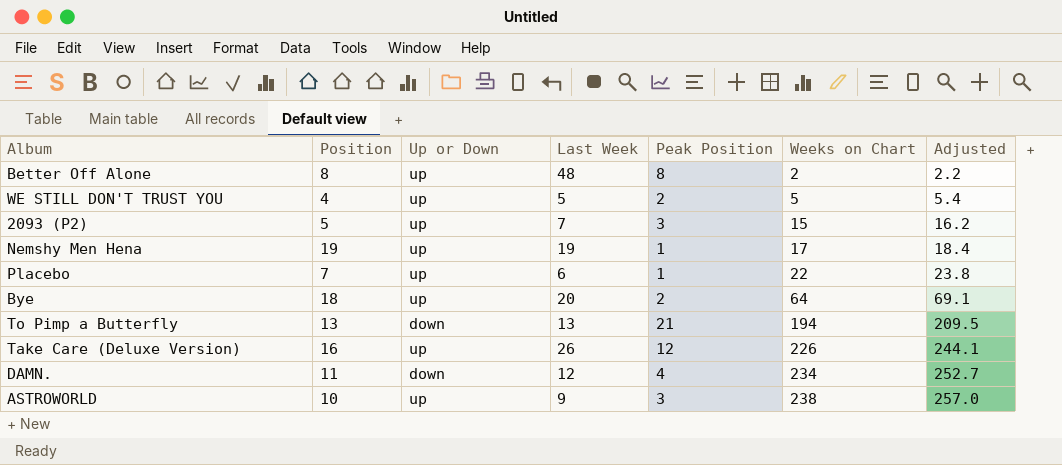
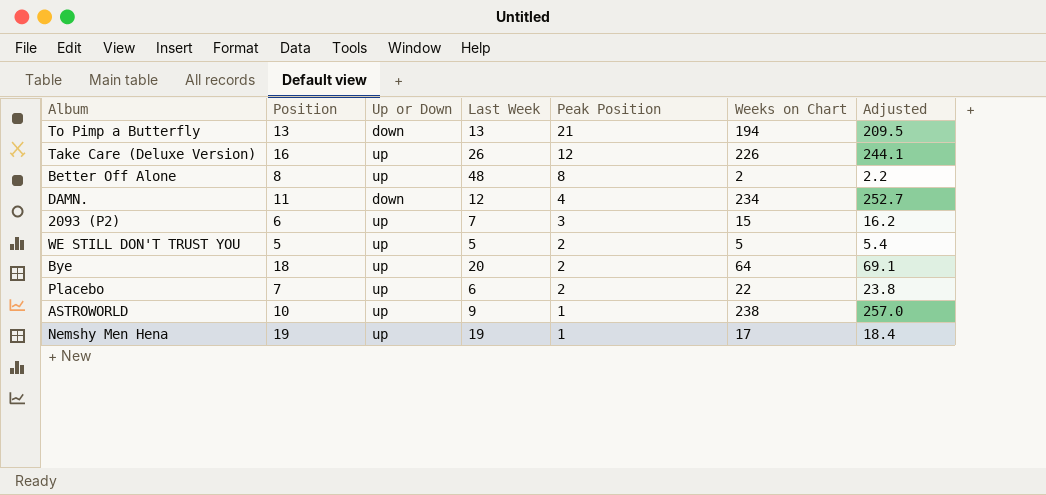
row order: Weeks on Chart ascending -> Peak Position descending
2093 (P2) | Position: 5 -> 6
WE STILL DON'T TRUST YOU | Position: 4 -> 5
Placebo | Peak Position: 1 -> 2
ASTROWORLD | Peak Position: 3 -> 1

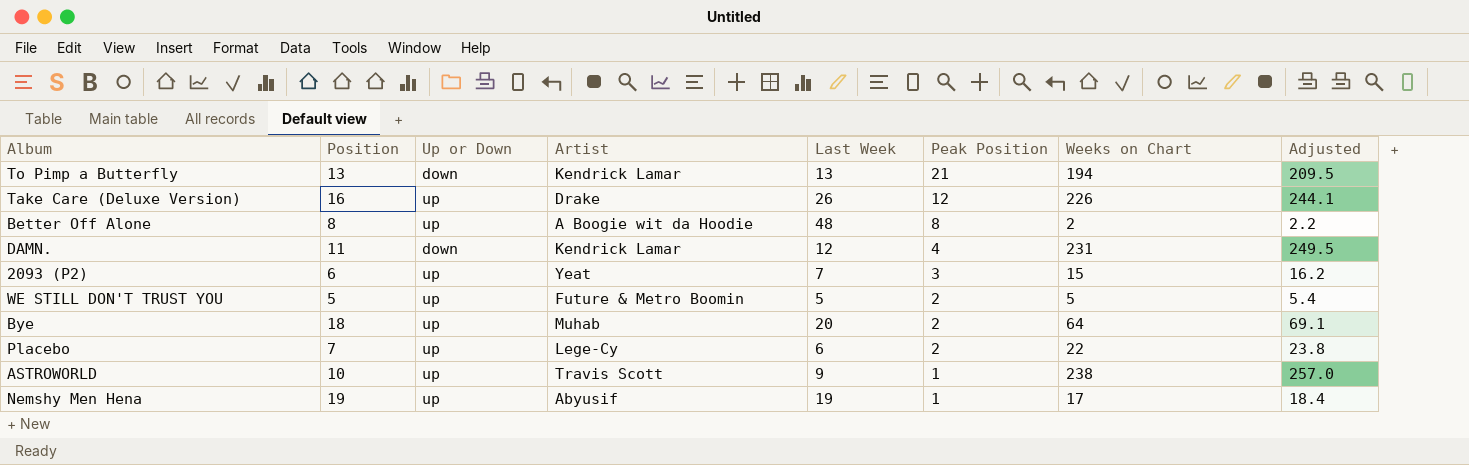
column Artist | position: none -> 4
DAMN. | Weeks on Chart: 234 -> 231
DAMN. | Adjusted: 252.7 -> 249.5

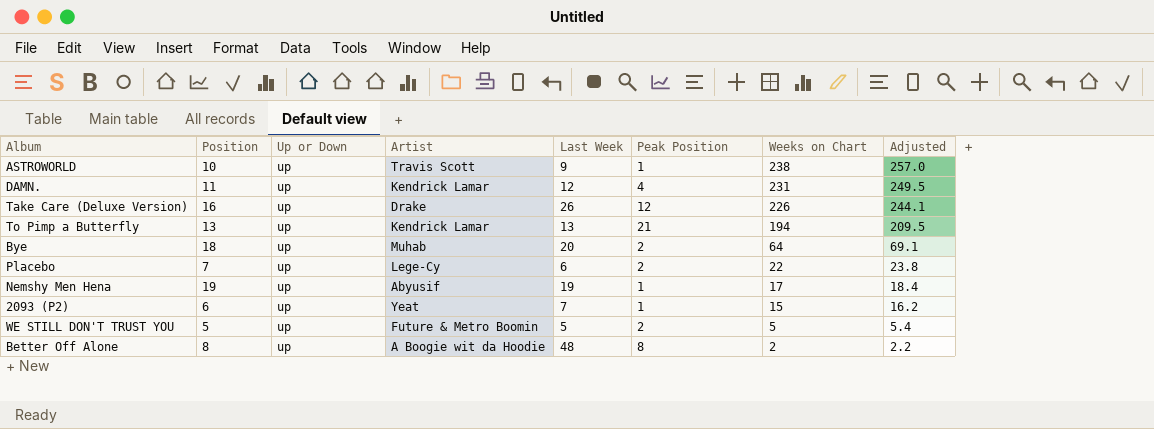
row order: Peak Position descending -> Weeks on Chart descending
DAMN. | Up or Down: down -> up
To Pimp a Butterfly | Up or Down: down -> up
2093 (P2) | Peak Position: 3 -> 1

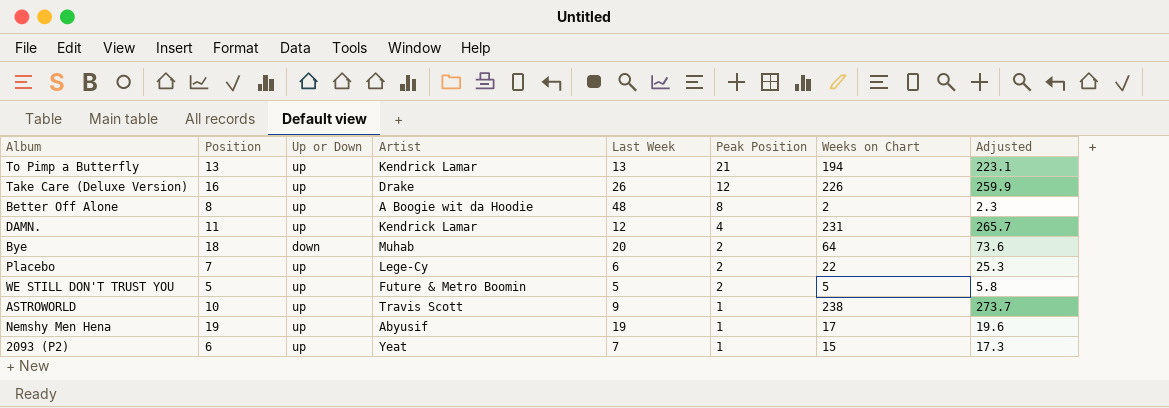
row order: Weeks on Chart descending -> Peak Position descending
column Adjusted | formula: [Weeks on Chart] * 1.08 -> [Weeks on Chart] * 1.15
Bye | Up or Down: up -> down

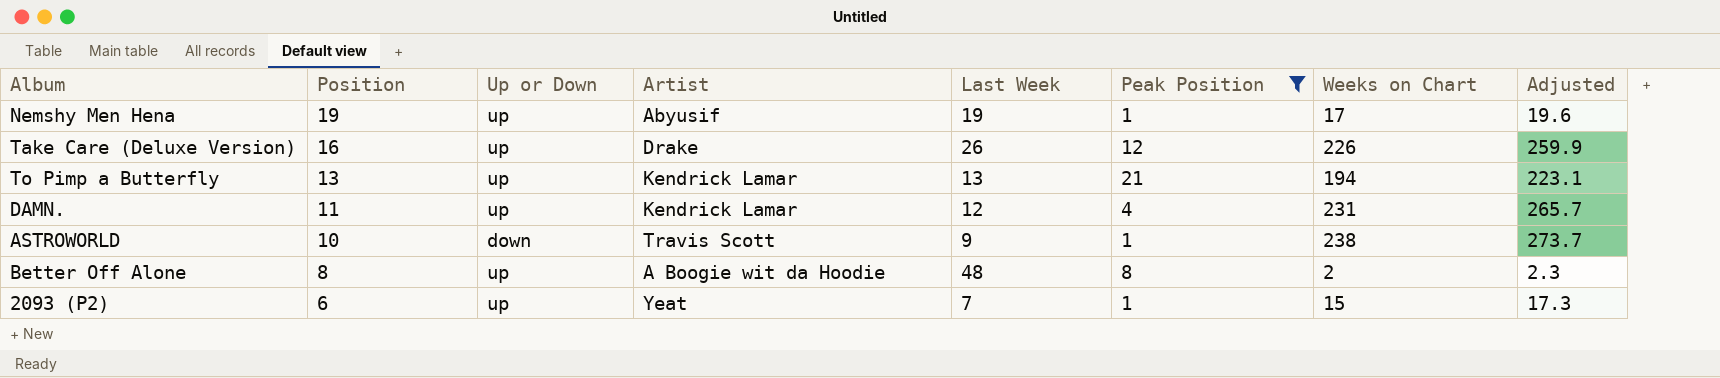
filter: none -> Peak Position != 2
row order: Peak Position descending -> Position descending
ASTROWORLD | Up or Down: up -> down

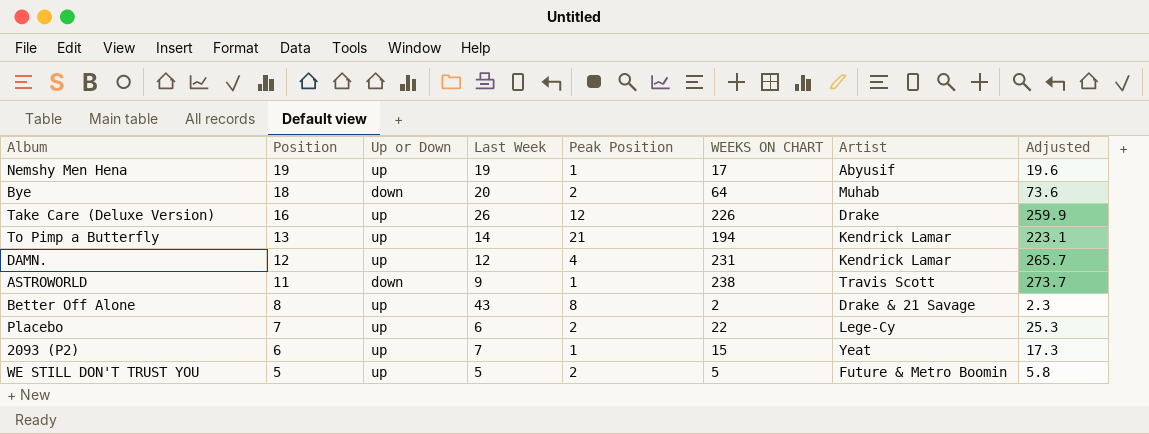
filter: Peak Position != 2 -> none
column name: Weeks on Chart -> WEEKS ON CHART
column Artist | position: 4 -> 7
To Pimp a Butterfly | Last Week: 13 -> 14
DAMN. | Position: 11 -> 12
ASTROWORLD | Position: 10 -> 11
Better Off Alone | Last Week: 48 -> 43
Better Off Alone | Artist: A Boogie wit da Hoodie -> Drake & 21 Savage

